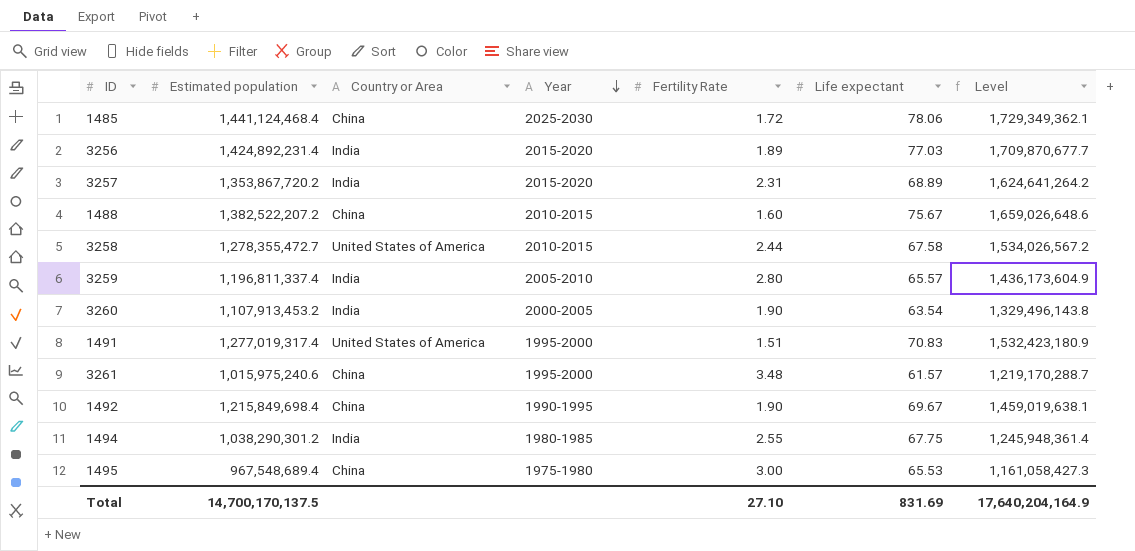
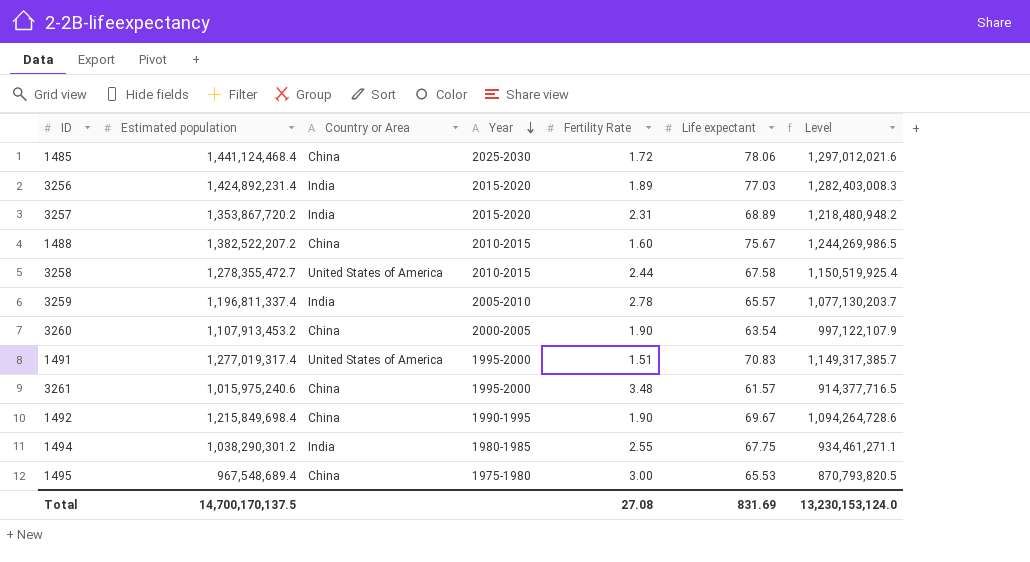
column Level | formula: [Estimated population] * 1.2 -> [Estimated population] * 0.9
3259 | Fertility Rate: 2.80 -> 2.78
3260 | Country or Area: India -> China
Total | Fertility Rate: 27.10 -> 27.08
Total | Level: 17,640,204,164.9 -> 13,230,153,124.0

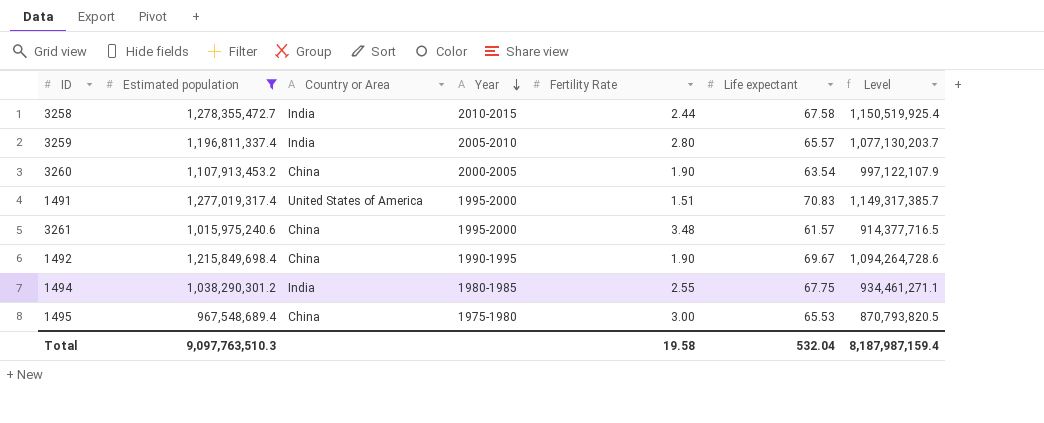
filter: none -> Estimated population <= 1,278,355,472.7
3258 | Country or Area: United States of America -> India
3259 | Fertility Rate: 2.78 -> 2.80
Total | Estimated population: 14,700,170,137.5 -> 9,097,763,510.3
Total | Fertility Rate: 27.08 -> 19.58
Total | Life expectant: 831.69 -> 532.04
Total | Level: 13,230,153,124.0 -> 8,187,987,159.4

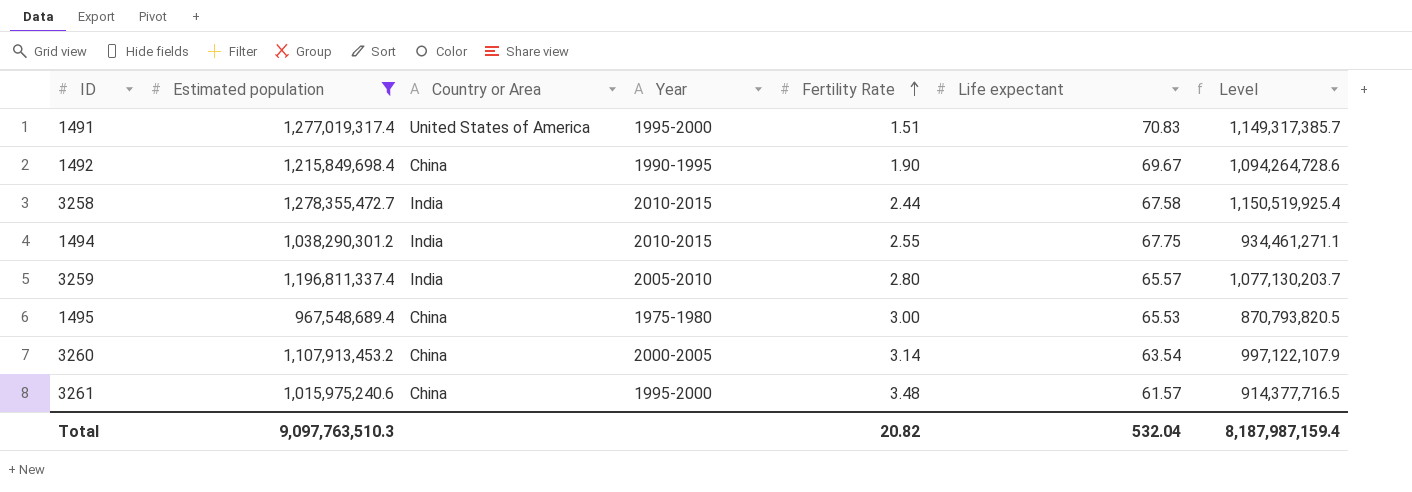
row order: Year descending -> Fertility Rate ascending
1494 | Year: 1980-1985 -> 2010-2015
3260 | Fertility Rate: 1.90 -> 3.14
Total | Fertility Rate: 19.58 -> 20.82

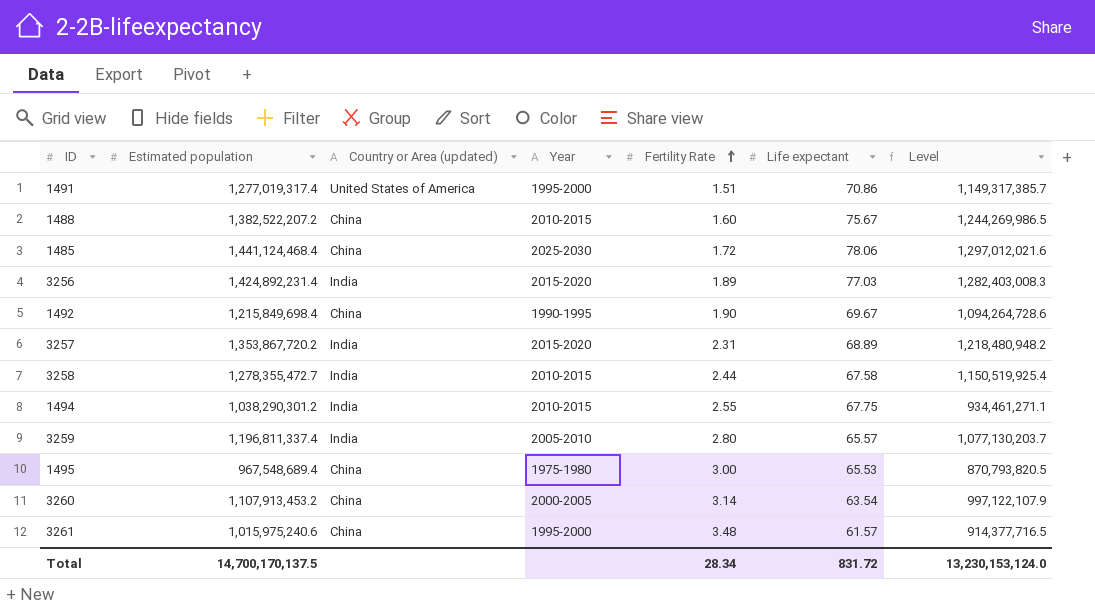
filter: Estimated population <= 1,278,355,472.7 -> none
column name: Country or Area -> Country or Area (updated)
1491 | Life expectant: 70.83 -> 70.86
Total | Estimated population: 9,097,763,510.3 -> 14,700,170,137.5
Total | Fertility Rate: 20.82 -> 28.34
Total | Life expectant: 532.04 -> 831.72
Total | Level: 8,187,987,159.4 -> 13,230,153,124.0

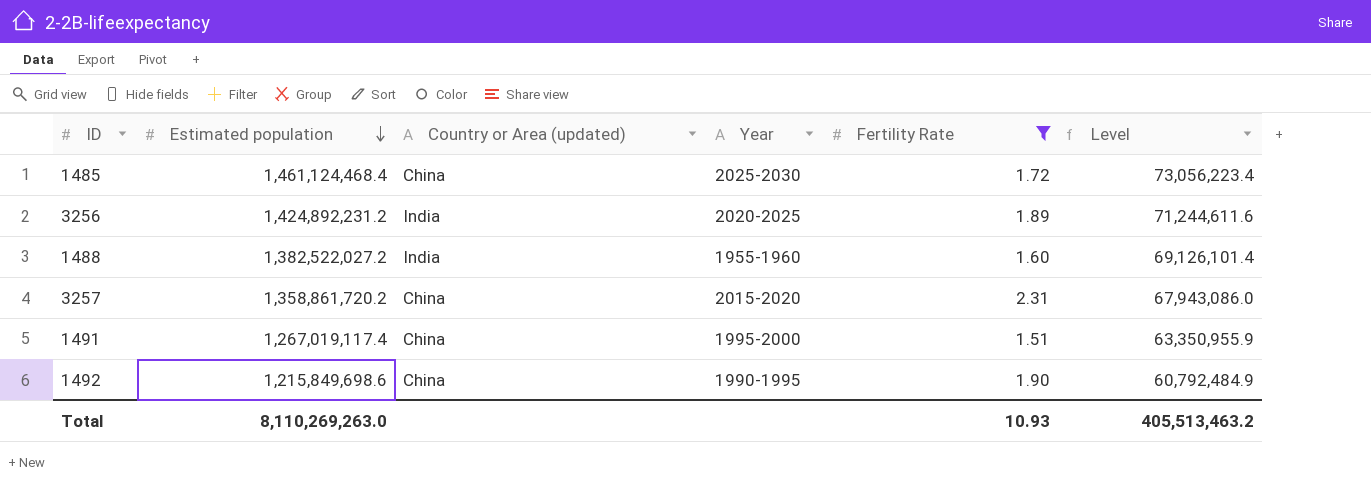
filter: none -> Fertility Rate <= 2.31
row order: Fertility Rate ascending -> Estimated population descending
column Life expectant | position: 6 -> none
column Level | formula: [Estimated population] * 0.9 -> [Estimated population] * 0.05
1485 | Estimated population: 1,441,124,468.4 -> 1,461,124,468.4
3256 | Estimated population: 1,424,892,231.4 -> 1,424,892,231.2
3256 | Year: 2015-2020 -> 2020-2025
1488 | Estimated population: 1,382,522,207.2 -> 1,382,522,027.2
1488 | Country or Area (updated): China -> India
1488 | Year: 2010-2015 -> 1955-1960
3257 | Estimated population: 1,353,867,720.2 -> 1,358,861,720.2
3257 | Country or Area (updated): India -> China
1491 | Estimated population: 1,277,019,317.4 -> 1,267,019,117.4
1491 | Country or Area (updated): United States of America -> China
1492 | Estimated population: 1,215,849,698.4 -> 1,215,849,698.6
Total | Estimated population: 14,700,170,137.5 -> 8,110,269,263.0
Total | Fertility Rate: 28.34 -> 10.93
Total | Level: 13,230,153,124.0 -> 405,513,463.2

